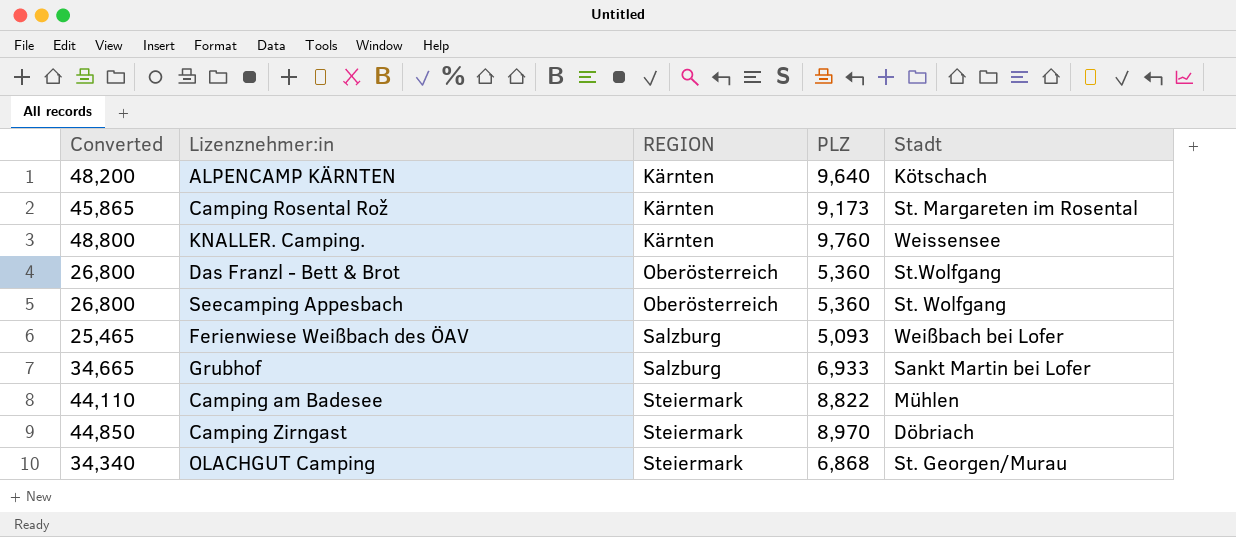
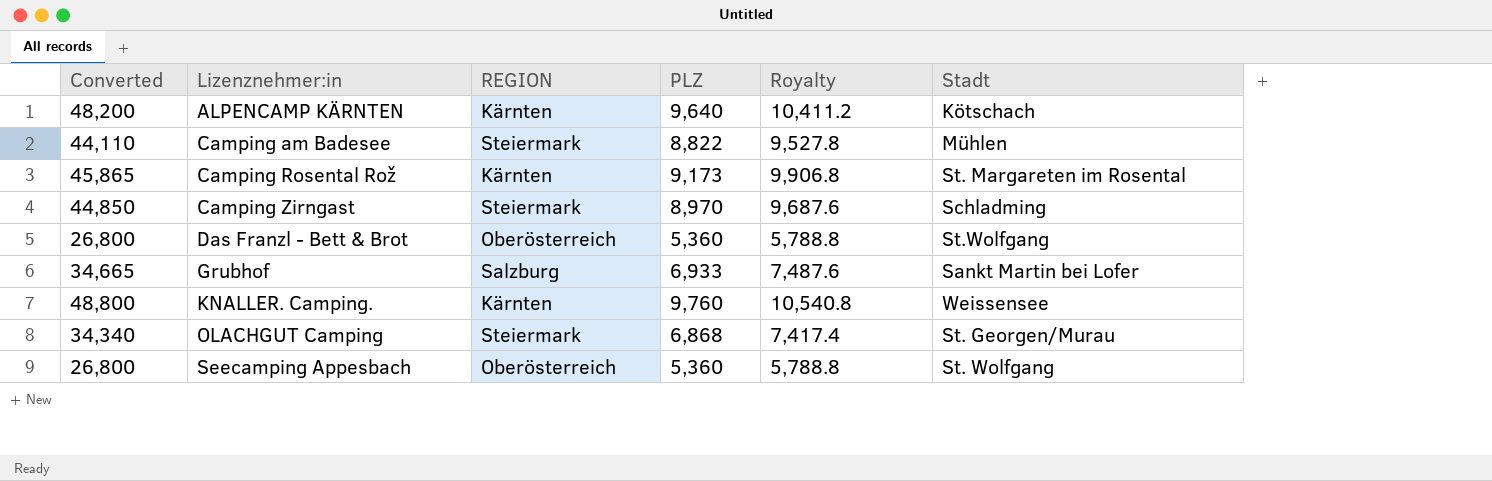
row order: REGION ascending -> Lizenznehmer:in ascending
column Royalty | formula: none -> [PLZ] * 1.08
row Ferienwiese Weißbach des ÖAV: 25,465 | Salzburg | 5,093 | Weißbach bei Lofer -> none
Camping Zirngast | Stadt: Döbriach -> Schladming

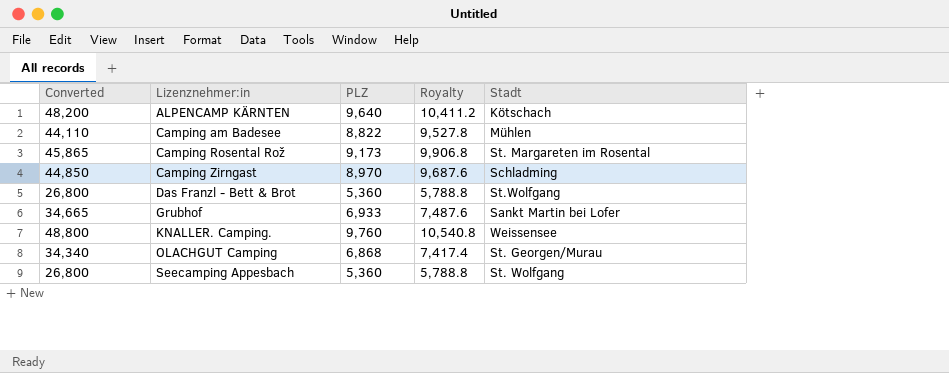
column REGION | position: 3 -> none

